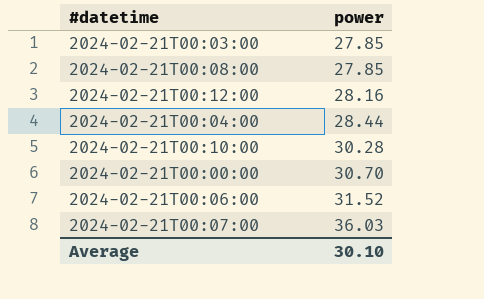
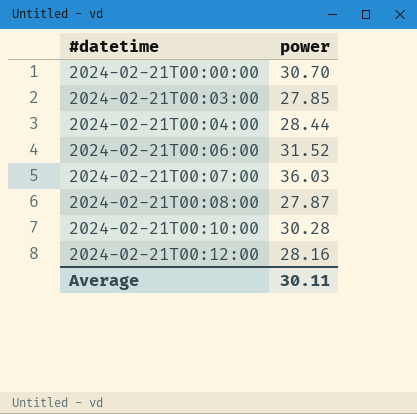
row order: power ascending -> #datetime ascending
2024-02-21T00:08:00 | power: 27.85 -> 27.87
Average | power: 30.10 -> 30.11

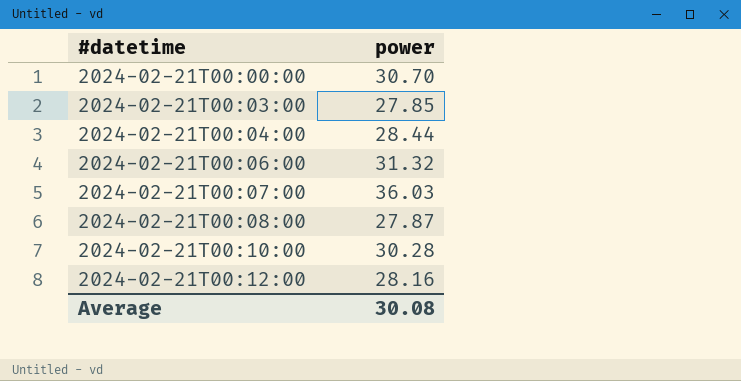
2024-02-21T00:06:00 | power: 31.52 -> 31.32
Average | power: 30.11 -> 30.08

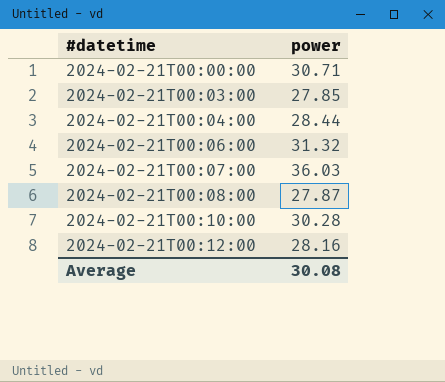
2024-02-21T00:00:00 | power: 30.70 -> 30.71

